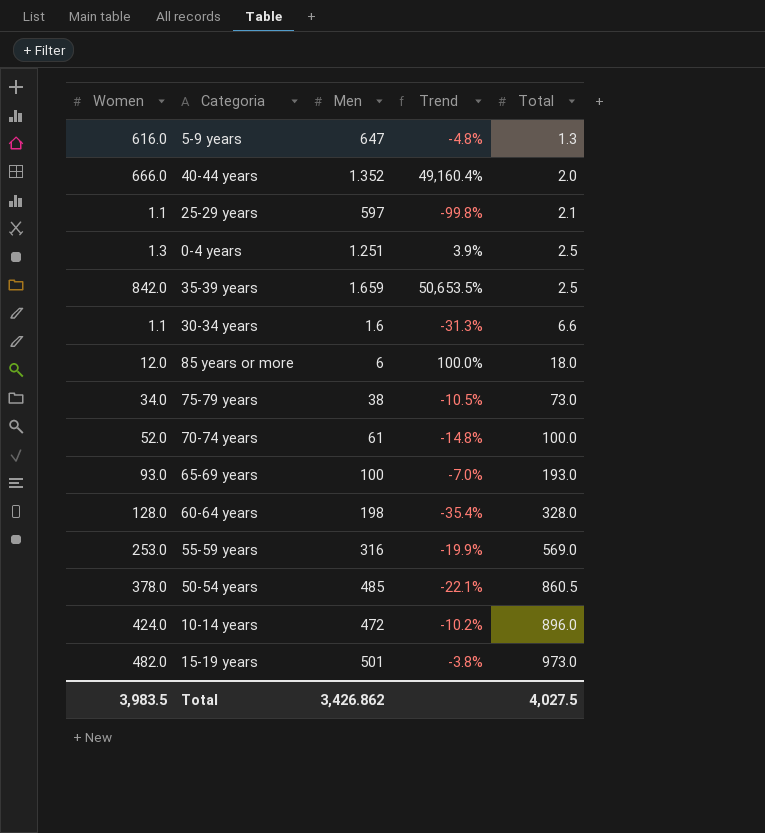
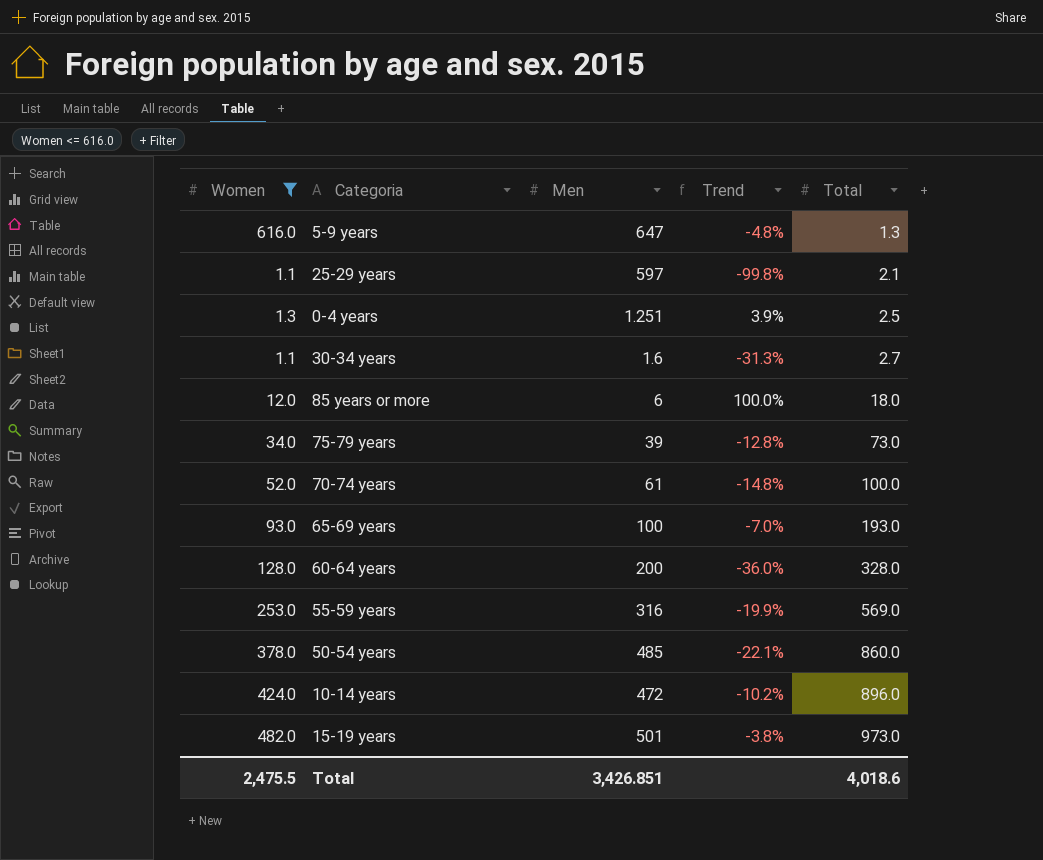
filter: none -> Women <= 616.0
30-34 years | Total: 6.6 -> 2.7
75-79 years | Men: 38 -> 39
75-79 years | Trend: -10.5% -> -12.8%
60-64 years | Men: 198 -> 200
60-64 years | Trend: -35.4% -> -36.0%
50-54 years | Total: 860.5 -> 860.0
Total | Women: 3,983.5 -> 2,475.5
Total | Men: 3,426.862 -> 3,426.851
Total | Total: 4,027.5 -> 4,018.6

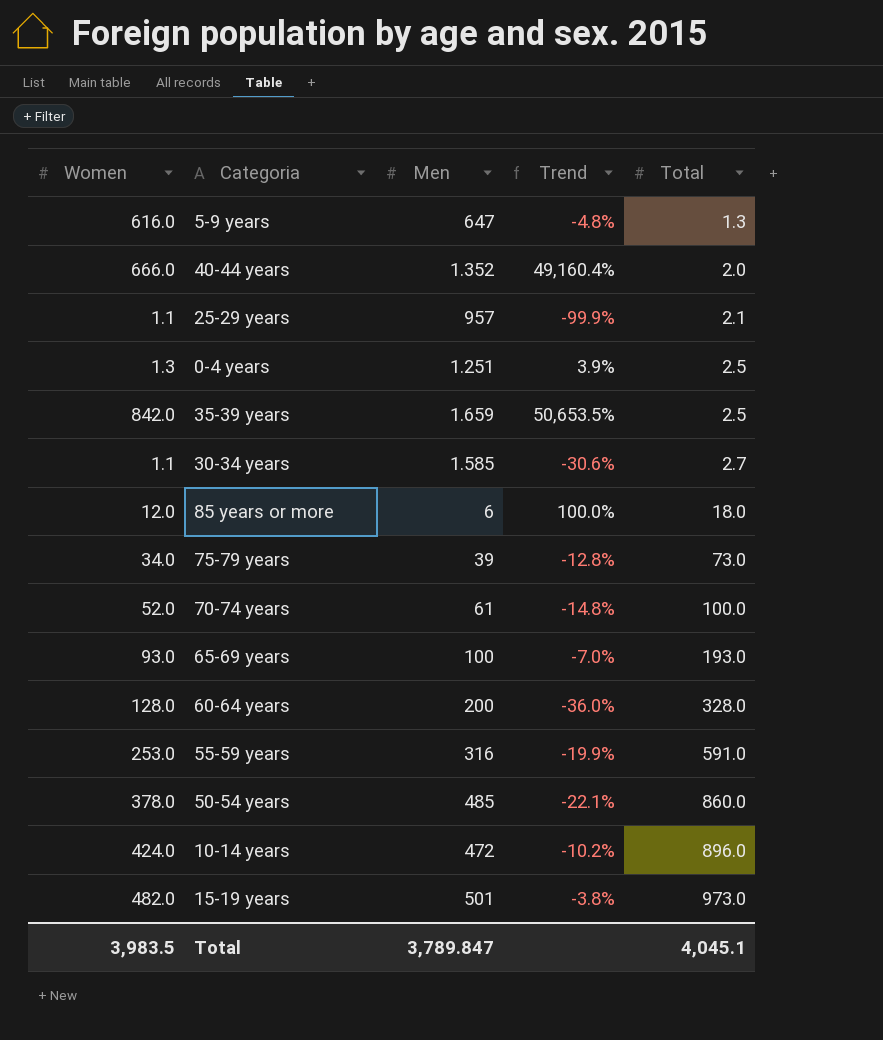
filter: Women <= 616.0 -> none
25-29 years | Men: 597 -> 957
25-29 years | Trend: -99.8% -> -99.9%
30-34 years | Men: 1.6 -> 1.585
30-34 years | Trend: -31.3% -> -30.6%
55-59 years | Total: 569.0 -> 591.0
Total | Women: 2,475.5 -> 3,983.5
Total | Men: 3,426.851 -> 3,789.847
Total | Total: 4,018.6 -> 4,045.1

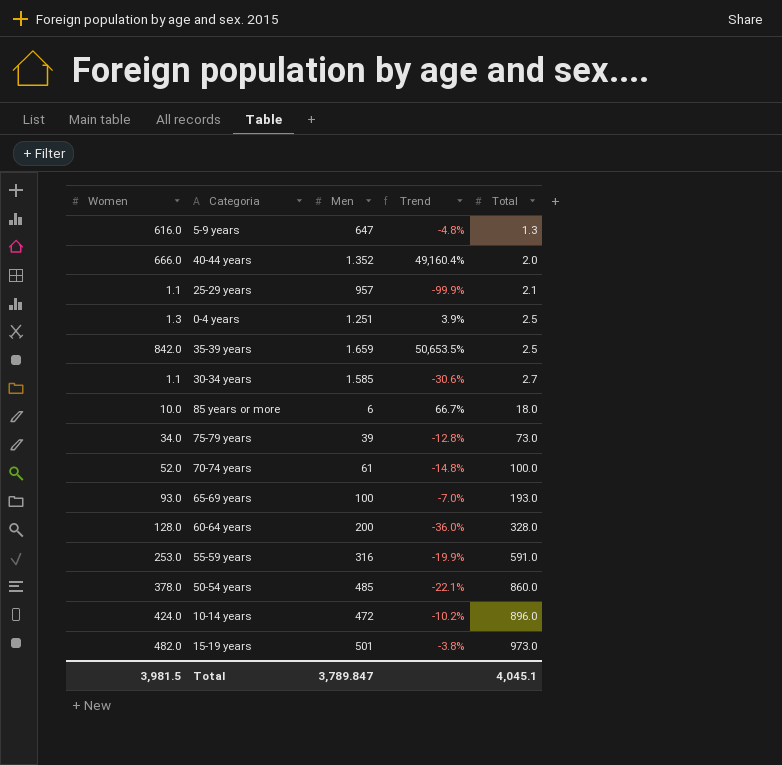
85 years or more | Women: 12.0 -> 10.0
85 years or more | Trend: 100.0% -> 66.7%
Total | Women: 3,983.5 -> 3,981.5

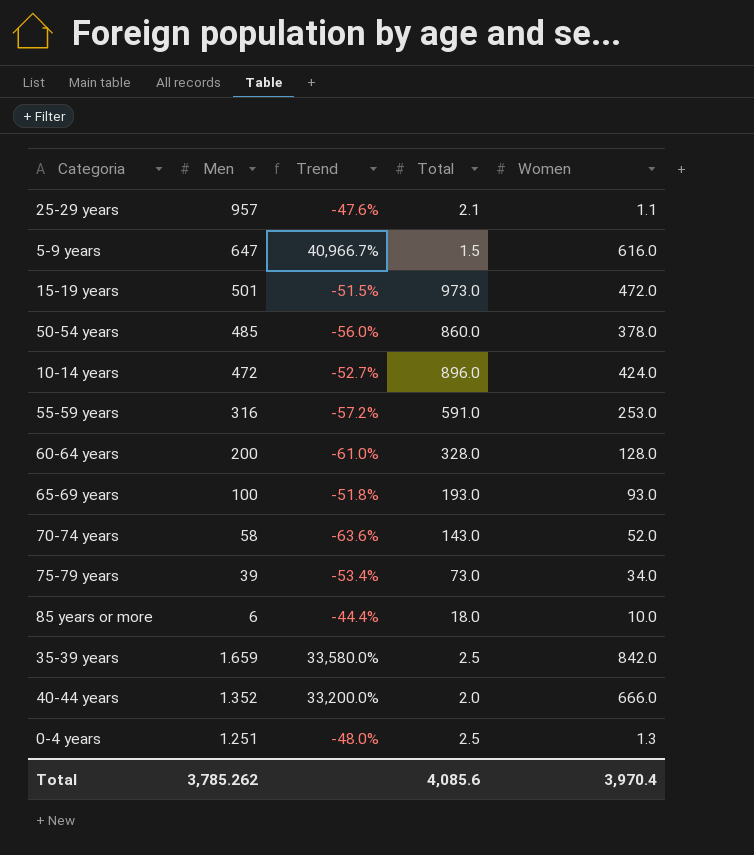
row order: Total ascending -> Men descending
column Trend | formula: ([Women] - [Men]) / [Men] -> ([Women] - [Total]) / [Total]
column Women | position: 1 -> 5
row 30-34 years: 1.1 | 1.585 | -30.6% | 2.7 -> none
5-9 years | Total: 1.3 -> 1.5
15-19 years | Women: 482.0 -> 472.0
70-74 years | Men: 61 -> 58
70-74 years | Total: 100.0 -> 143.0
Total | Men: 3,789.847 -> 3,785.262
Total | Total: 4,045.1 -> 4,085.6
Total | Women: 3,981.5 -> 3,970.4

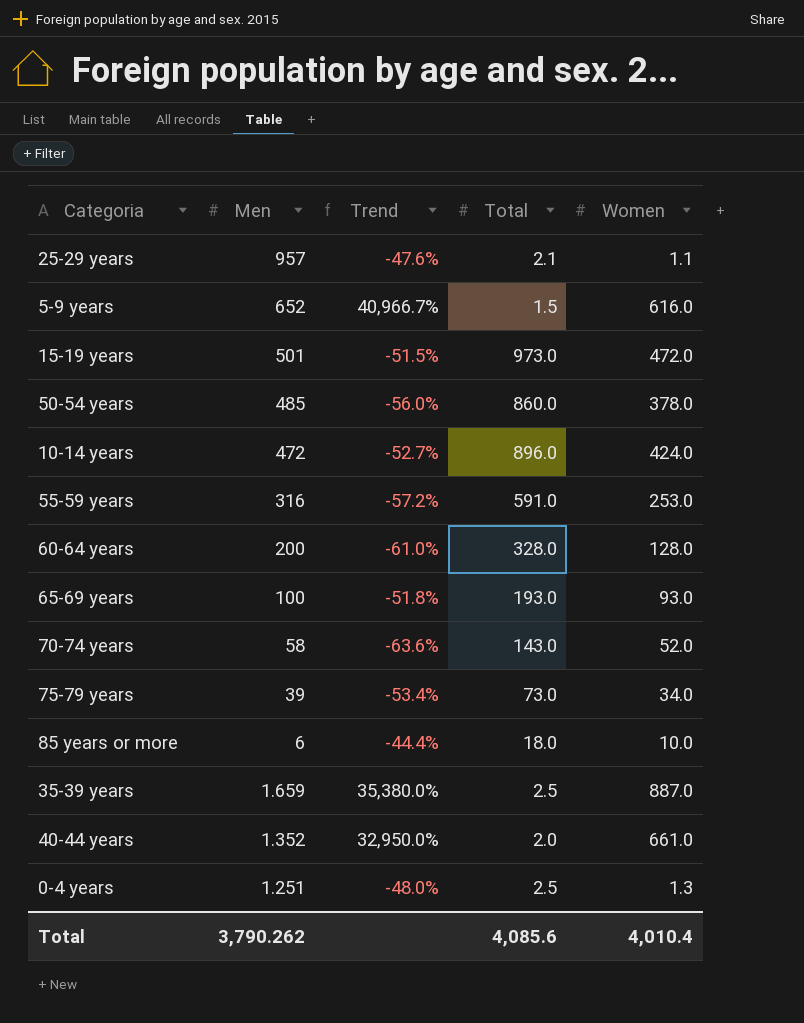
5-9 years | Men: 647 -> 652
35-39 years | Trend: 33,580.0% -> 35,380.0%
35-39 years | Women: 842.0 -> 887.0
40-44 years | Trend: 33,200.0% -> 32,950.0%
40-44 years | Women: 666.0 -> 661.0
Total | Men: 3,785.262 -> 3,790.262
Total | Women: 3,970.4 -> 4,010.4

